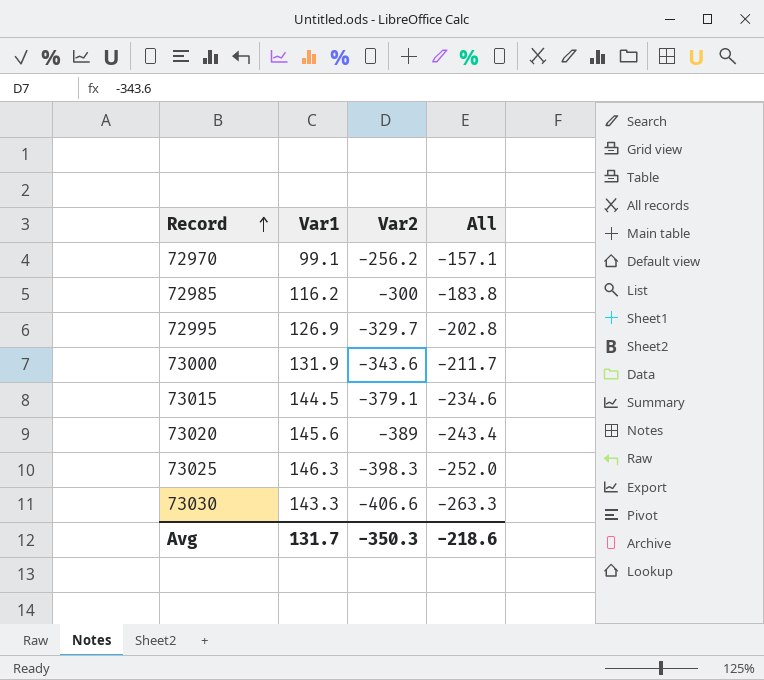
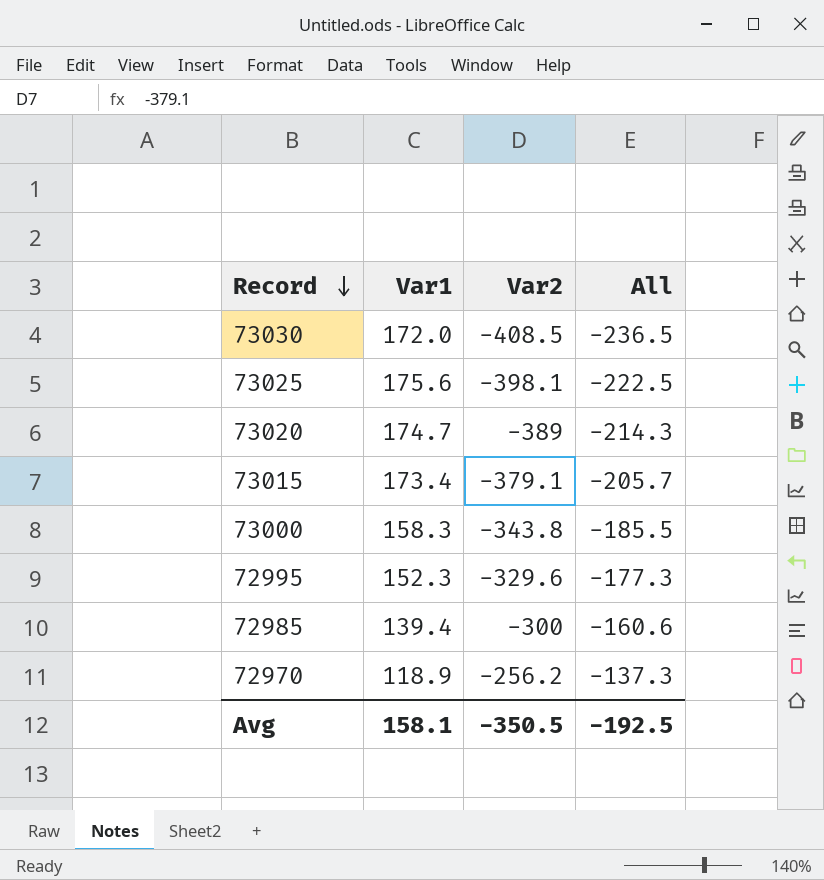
row order: Record ascending -> Record descending
73030 | Var1: 143.3 -> 172.0
73030 | Var2: -406.6 -> -408.5
73030 | All: -263.3 -> -236.5
73025 | Var1: 146.3 -> 175.6
73025 | Var2: -398.3 -> -398.1
73025 | All: -252.0 -> -222.5
73020 | Var1: 145.6 -> 174.7
73020 | All: -243.4 -> -214.3
73015 | Var1: 144.5 -> 173.4
73015 | All: -234.6 -> -205.7
73000 | Var1: 131.9 -> 158.3
73000 | Var2: -343.6 -> -343.8
73000 | All: -211.7 -> -185.5
72995 | Var1: 126.9 -> 152.3
72995 | Var2: -329.7 -> -329.6
72995 | All: -202.8 -> -177.3
72985 | Var1: 116.2 -> 139.4
72985 | All: -183.8 -> -160.6
72970 | Var1: 99.1 -> 118.9
72970 | All: -157.1 -> -137.3
Avg | Var1: 131.7 -> 158.1
Avg | Var2: -350.3 -> -350.5
Avg | All: -218.6 -> -192.5

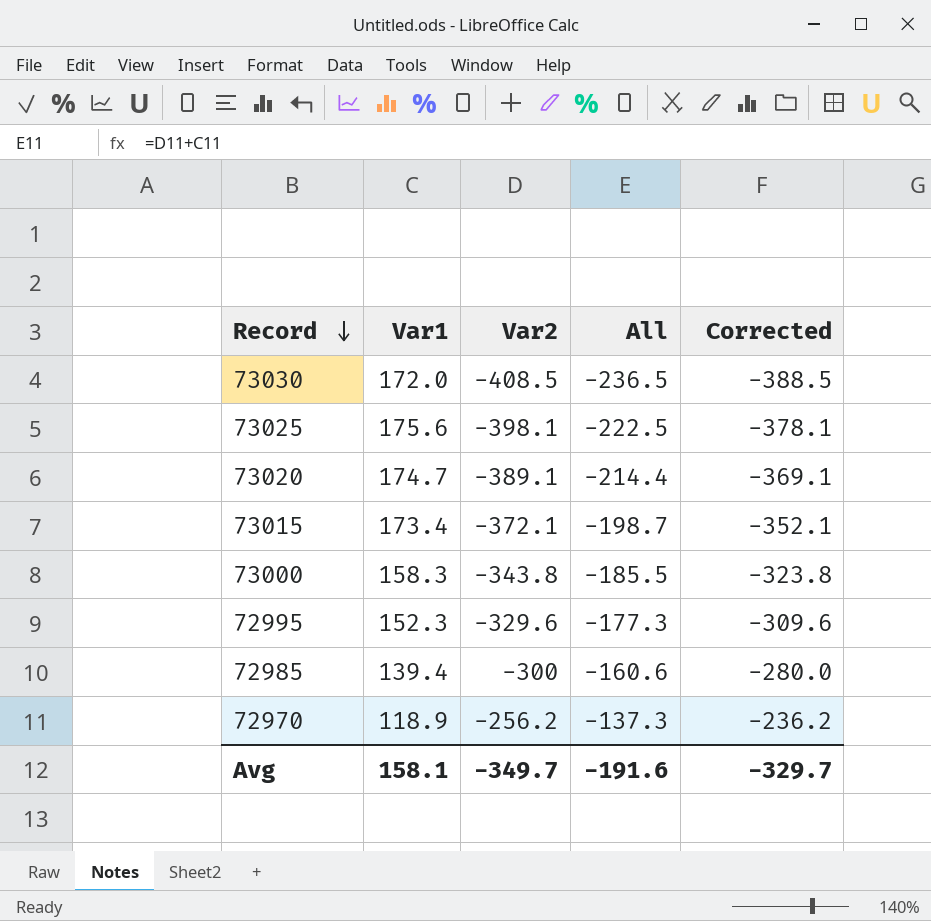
column Corrected | formula: none -> [Var2] + 20
73020 | Var2: -389 -> -389.1
73020 | All: -214.3 -> -214.4
73015 | Var2: -379.1 -> -372.1
73015 | All: -205.7 -> -198.7
Avg | Var2: -350.5 -> -349.7
Avg | All: -192.5 -> -191.6

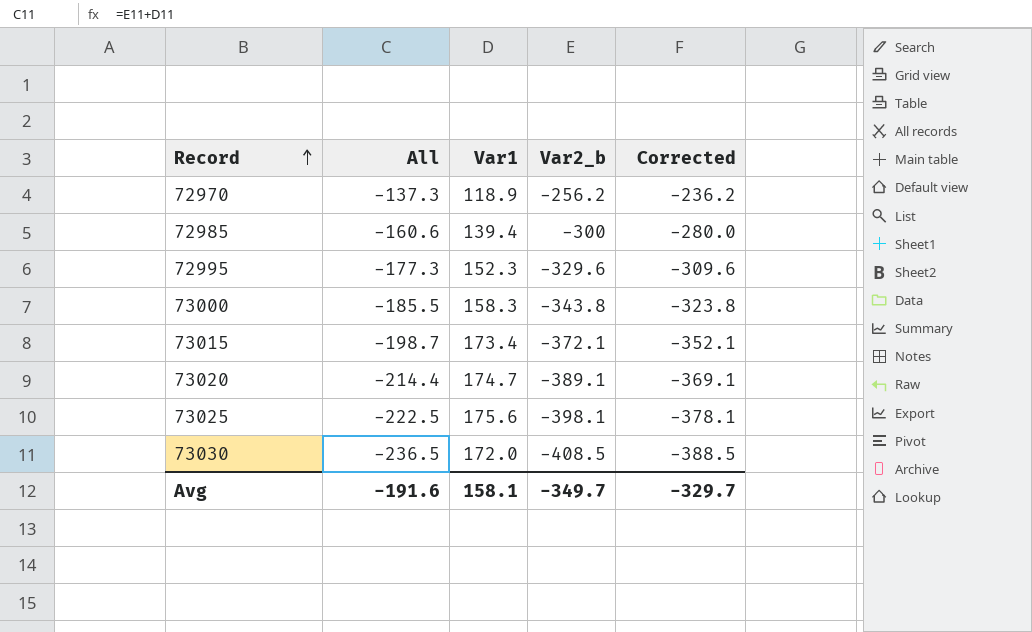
row order: Record descending -> Record ascending
column All | position: 4 -> 2
column name: Var2 -> Var2_b

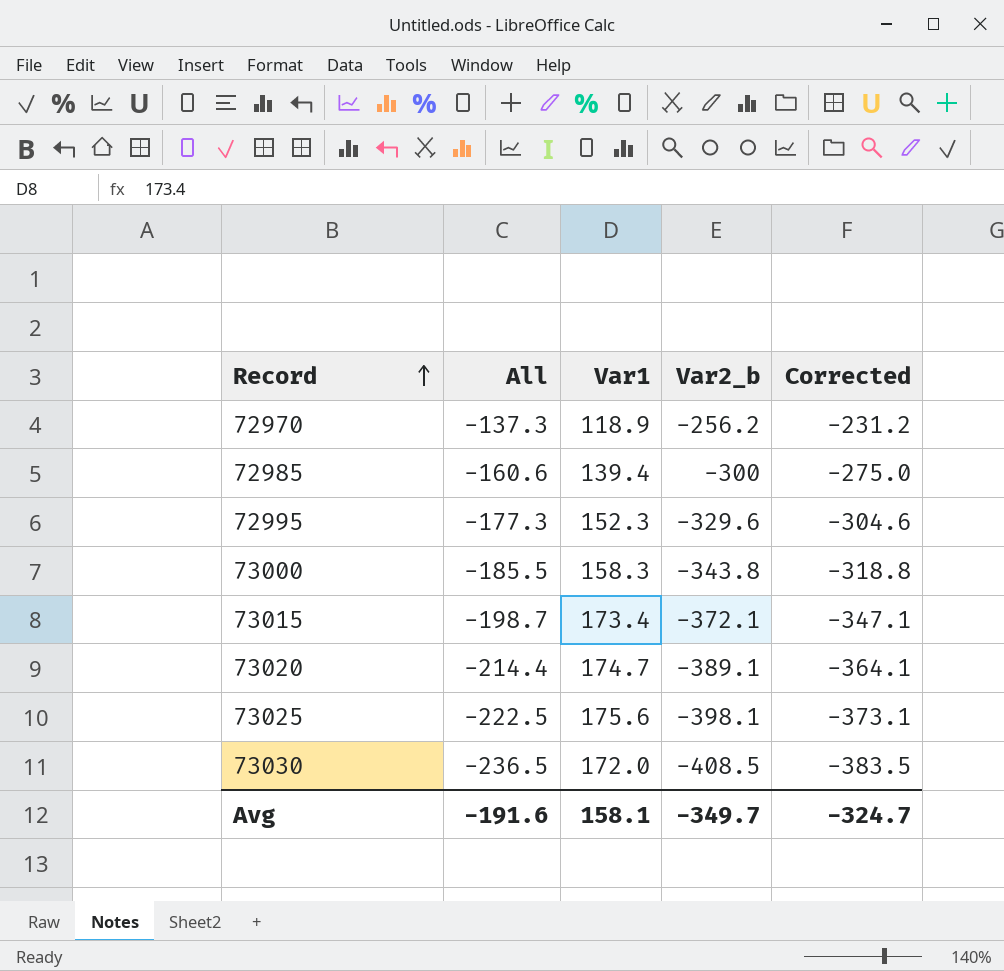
column Corrected | formula: [Var2_b] + 20 -> [Var2_b] + 25
Avg | Corrected: -329.7 -> -324.7

